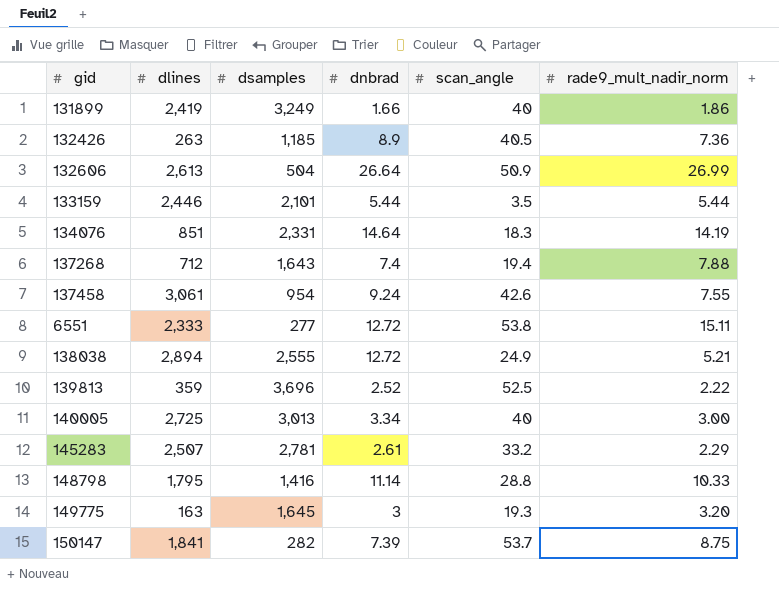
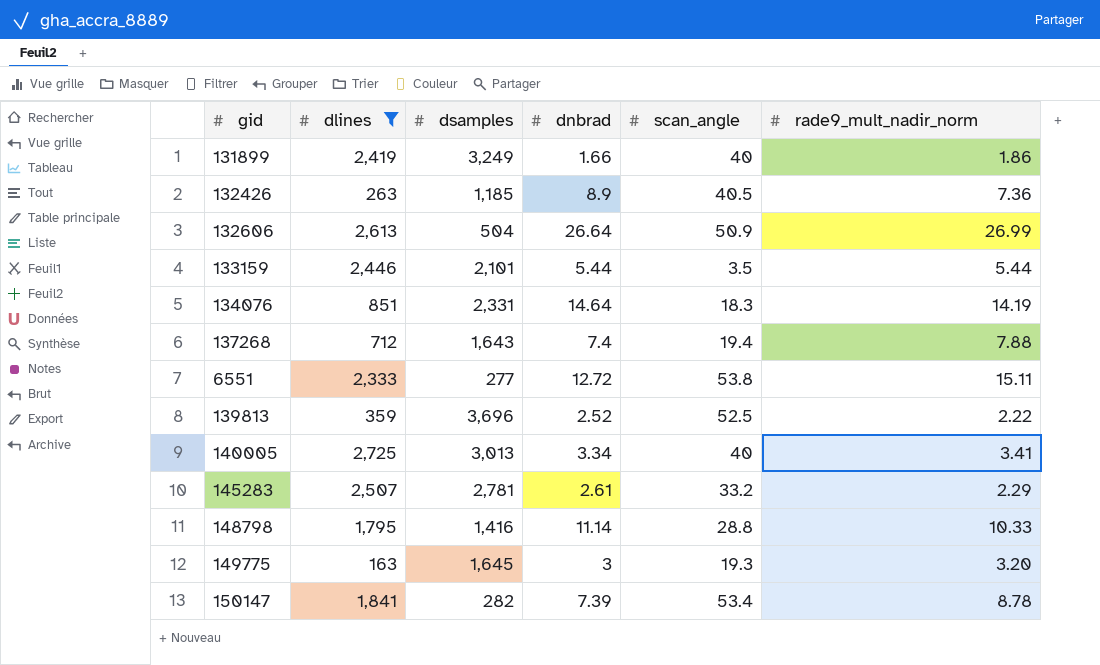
filter: none -> dlines <= 2,725
140005 | rade9_mult_nadir_norm: 3.00 -> 3.41
150147 | scan_angle: 53.7 -> 53.4
150147 | rade9_mult_nadir_norm: 8.75 -> 8.78

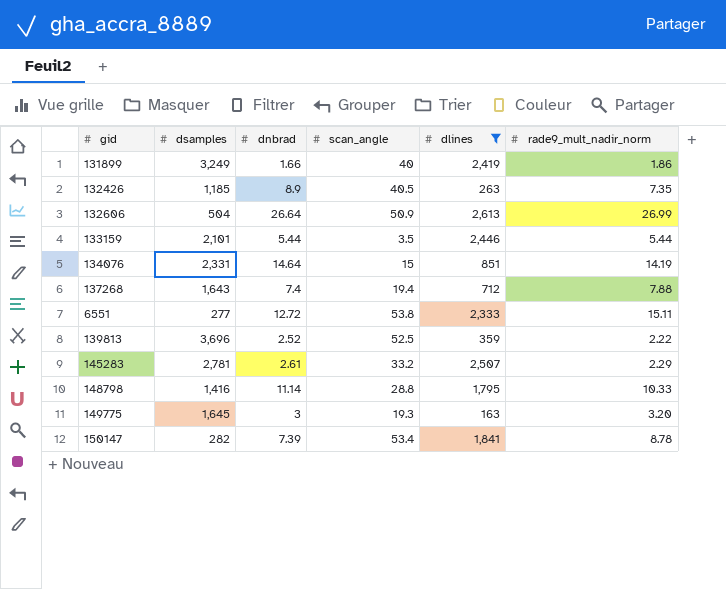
column dlines | position: 2 -> 5
row 140005: 2,725 | 3,013 | 3.34 | 40 | 3.41 -> none
132426 | rade9_mult_nadir_norm: 7.36 -> 7.35
134076 | scan_angle: 18.3 -> 15

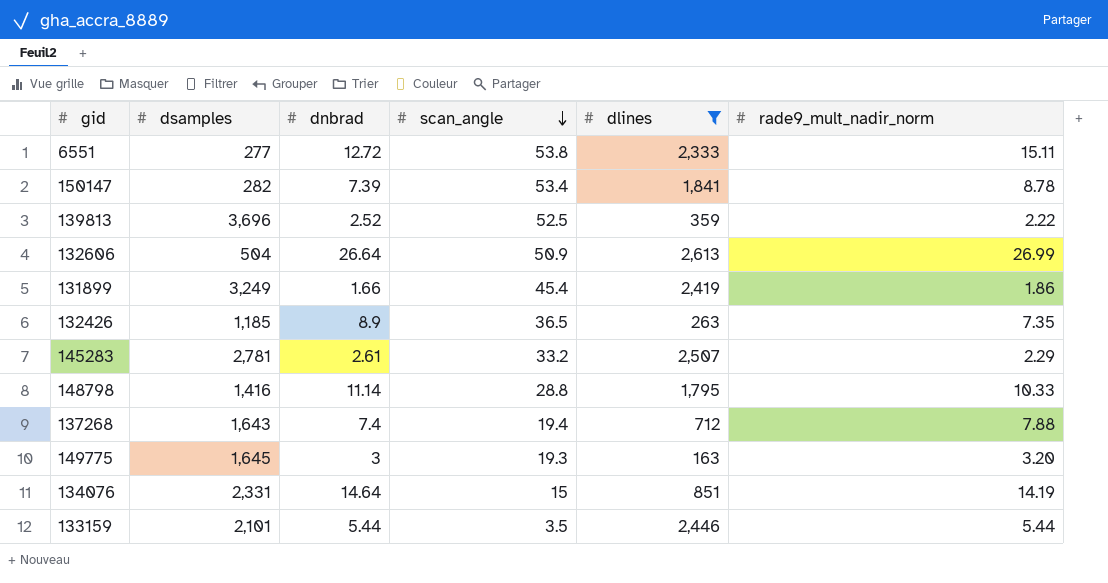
row order: none -> scan_angle descending
131899 | scan_angle: 40 -> 45.4
132426 | scan_angle: 40.5 -> 36.5

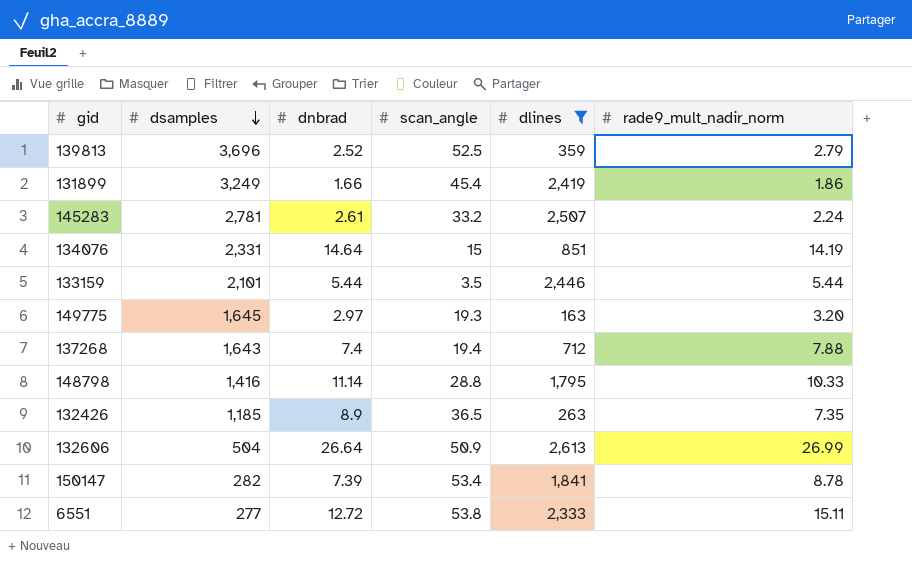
row order: scan_angle descending -> dsamples descending
139813 | rade9_mult_nadir_norm: 2.22 -> 2.79
145283 | rade9_mult_nadir_norm: 2.29 -> 2.24
149775 | dnbrad: 3 -> 2.97

